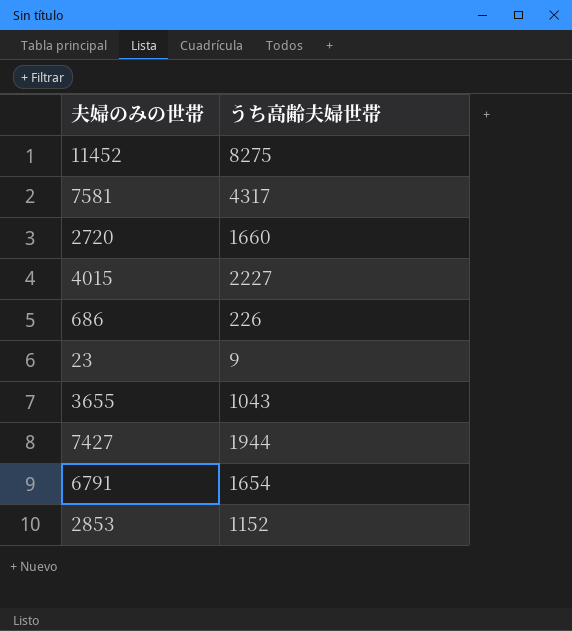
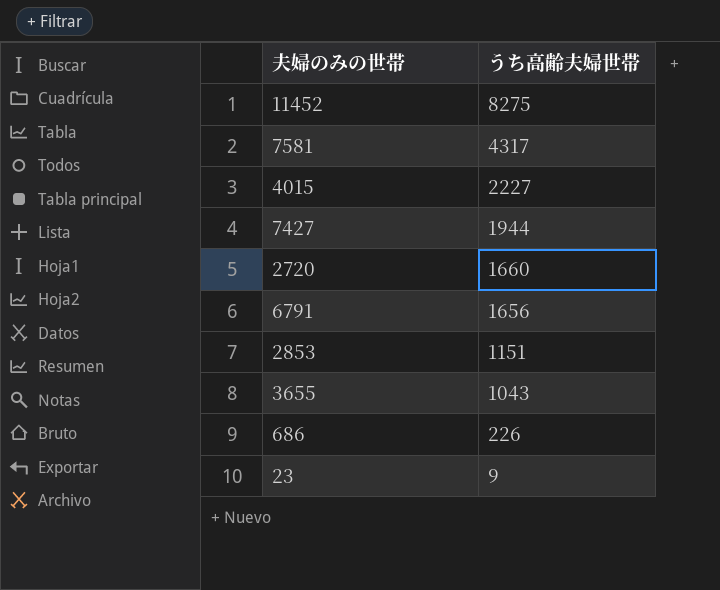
row order: none -> うち高齢夫婦世帯 descending
6791 | うち高齢夫婦世帯: 1654 -> 1656
2853 | うち高齢夫婦世帯: 1152 -> 1151

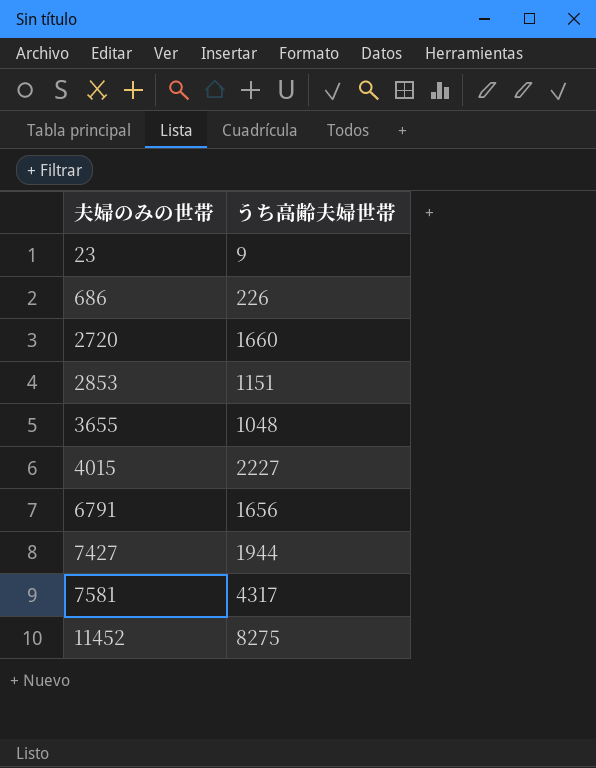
row order: うち高齢夫婦世帯 descending -> 夫婦のみの世帯 ascending
3655 | うち高齢夫婦世帯: 1043 -> 1048

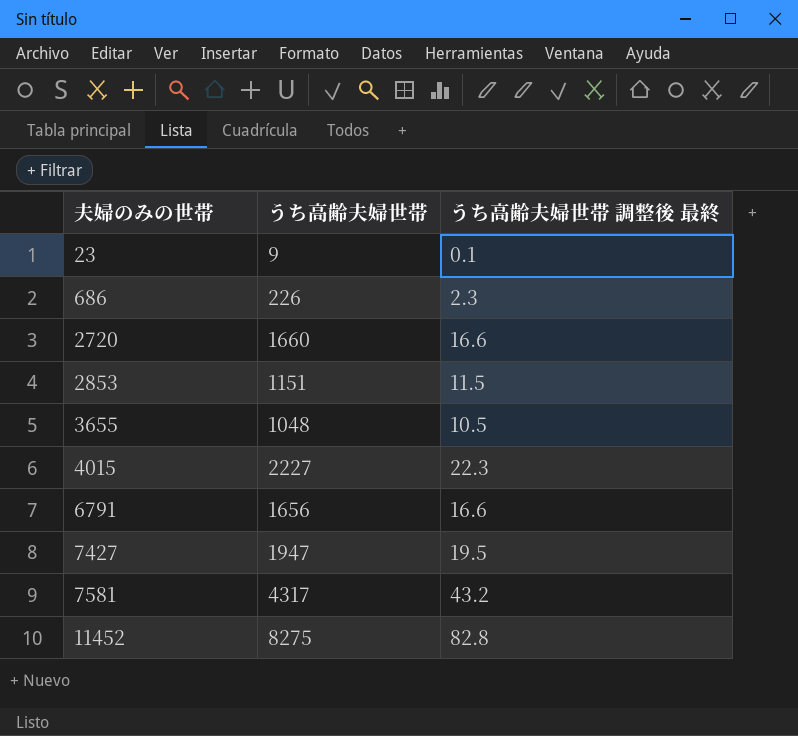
column うち高齢夫婦世帯 調整後 最終 | formula: none -> [うち高齢夫婦世帯] * 0.01
7427 | うち高齢夫婦世帯: 1944 -> 1947

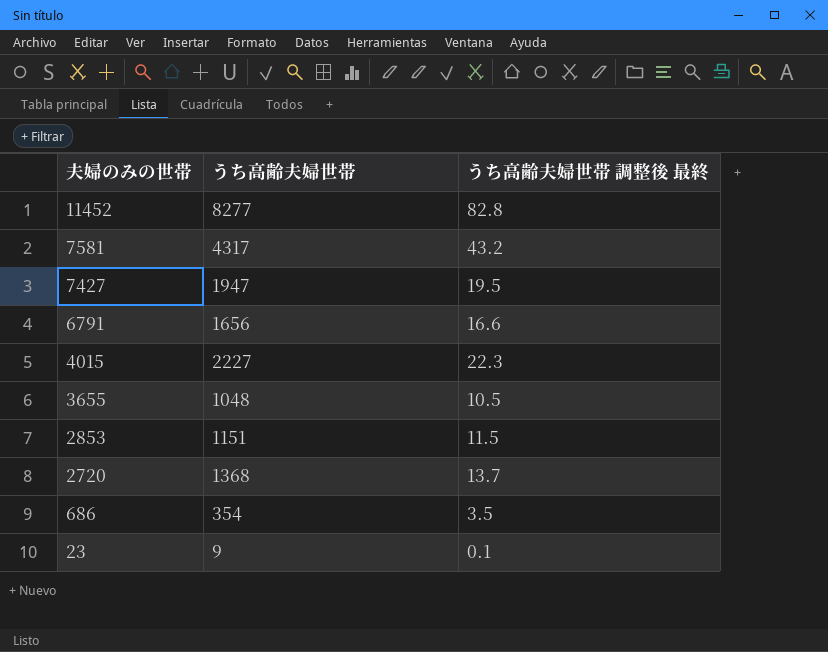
row order: 夫婦のみの世帯 ascending -> 夫婦のみの世帯 descending
11452 | うち高齢夫婦世帯: 8275 -> 8277
2720 | うち高齢夫婦世帯: 1660 -> 1368
2720 | うち高齢夫婦世帯 調整後 最終: 16.6 -> 13.7
686 | うち高齢夫婦世帯: 226 -> 354
686 | うち高齢夫婦世帯 調整後 最終: 2.3 -> 3.5

